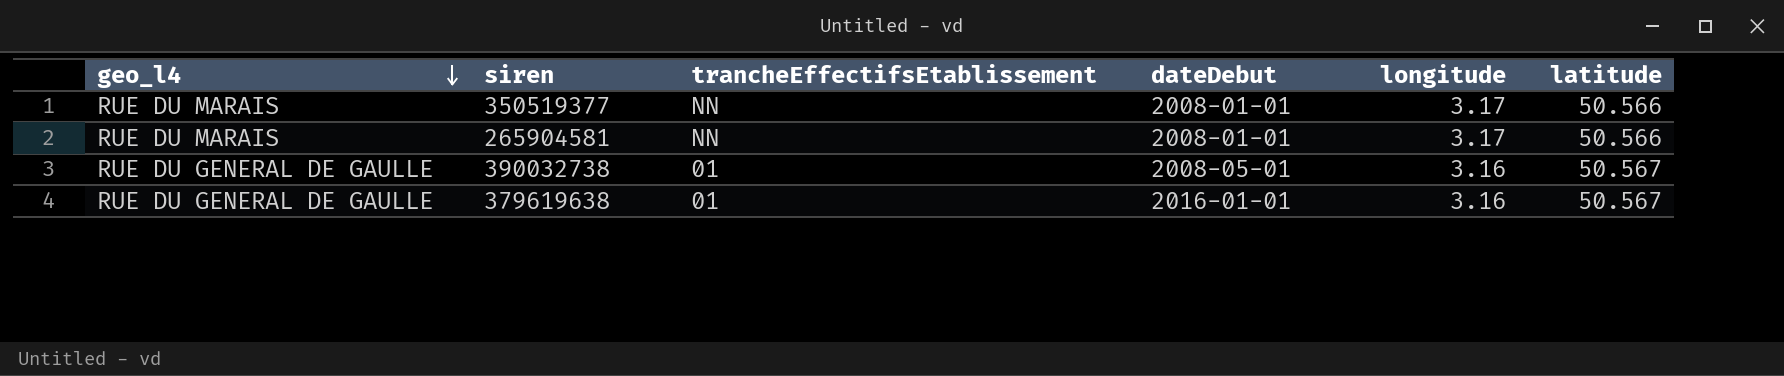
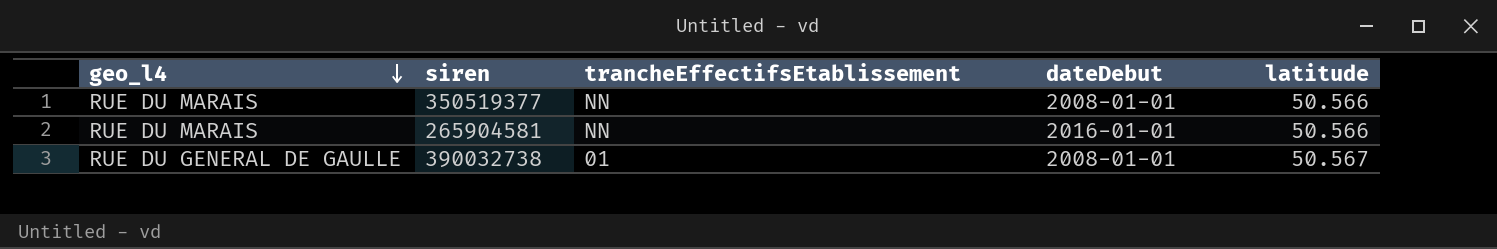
column longitude | position: 5 -> none
row 379619638: RUE DU GENERAL DE GAULLE | 01 | 2016-01-01 | 3.16 | 50.567 -> none
265904581 | dateDebut: 2008-01-01 -> 2016-01-01
390032738 | dateDebut: 2008-05-01 -> 2008-01-01

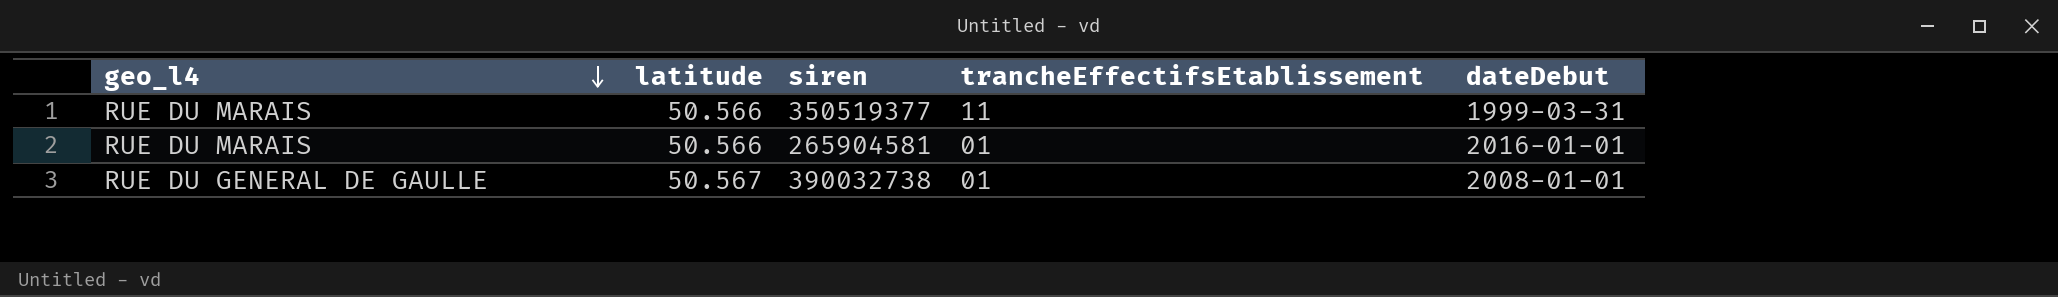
column latitude | position: 5 -> 2
350519377 | trancheEffectifsEtablissement: NN -> 11
350519377 | dateDebut: 2008-01-01 -> 1999-03-31
265904581 | trancheEffectifsEtablissement: NN -> 01

